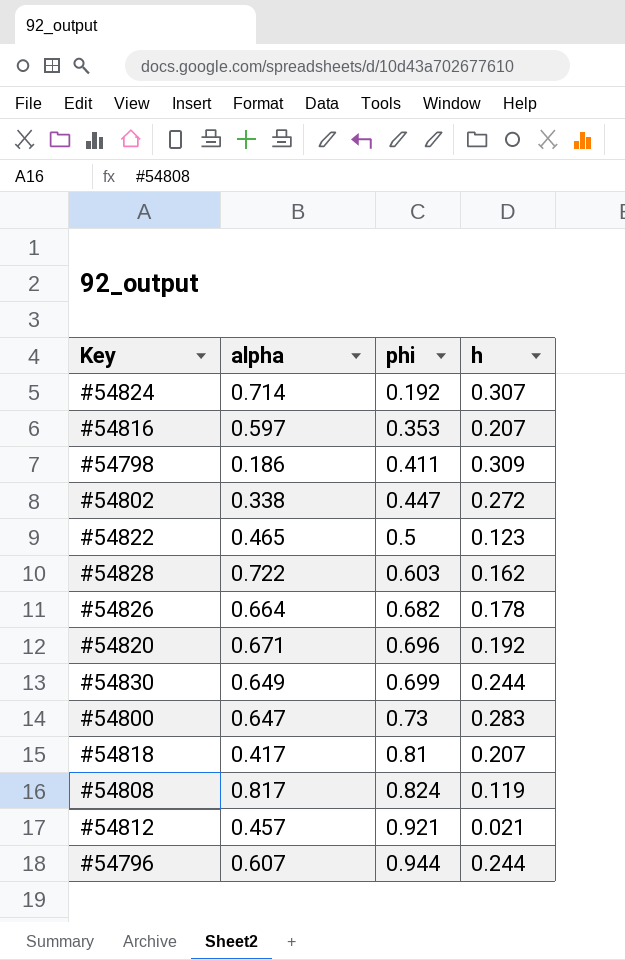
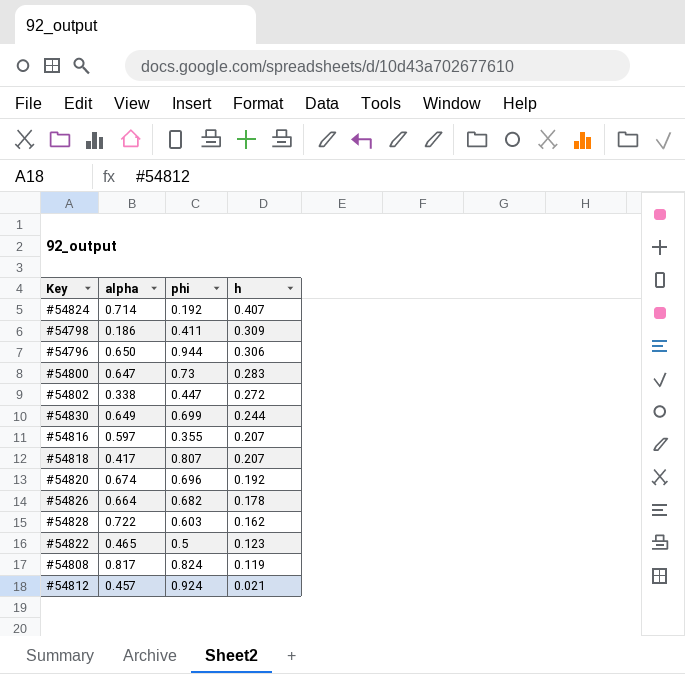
row order: phi ascending -> h descending
#54824 | h: 0.307 -> 0.407
#54796 | alpha: 0.607 -> 0.650
#54796 | h: 0.244 -> 0.306
#54816 | phi: 0.353 -> 0.355
#54818 | phi: 0.81 -> 0.807
#54820 | alpha: 0.671 -> 0.674
#54812 | phi: 0.921 -> 0.924

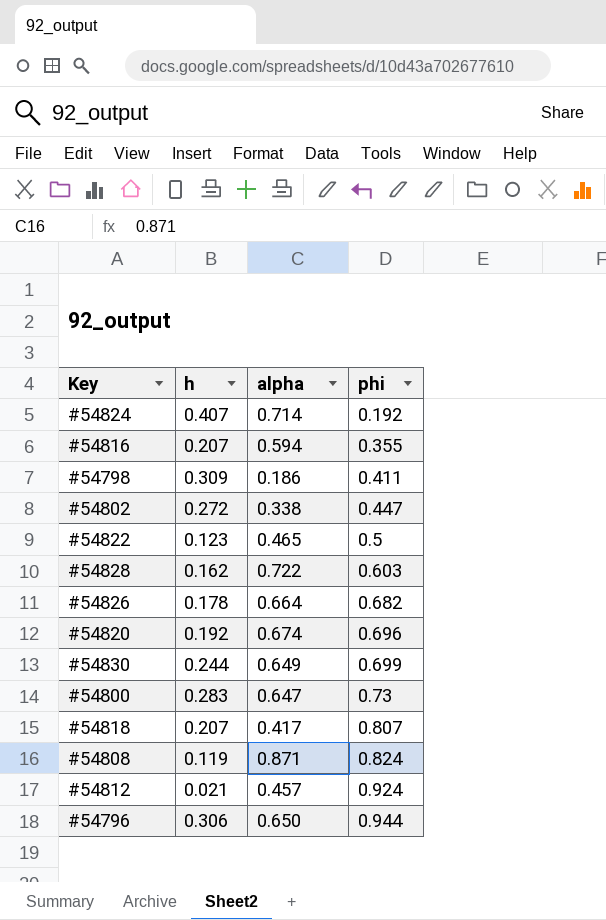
row order: h descending -> phi ascending
column h | position: 4 -> 2
#54816 | alpha: 0.597 -> 0.594
#54808 | alpha: 0.817 -> 0.871

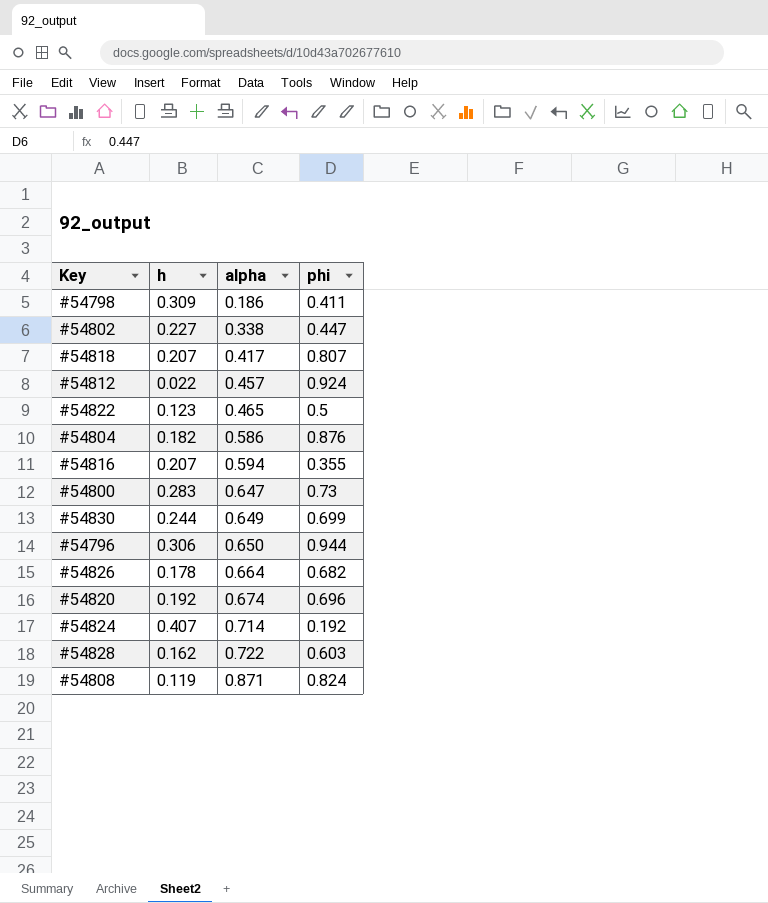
row order: phi ascending -> alpha ascending
#54802 | h: 0.272 -> 0.227
#54812 | h: 0.021 -> 0.022
row #54804: none -> 0.182 | 0.586 | 0.876

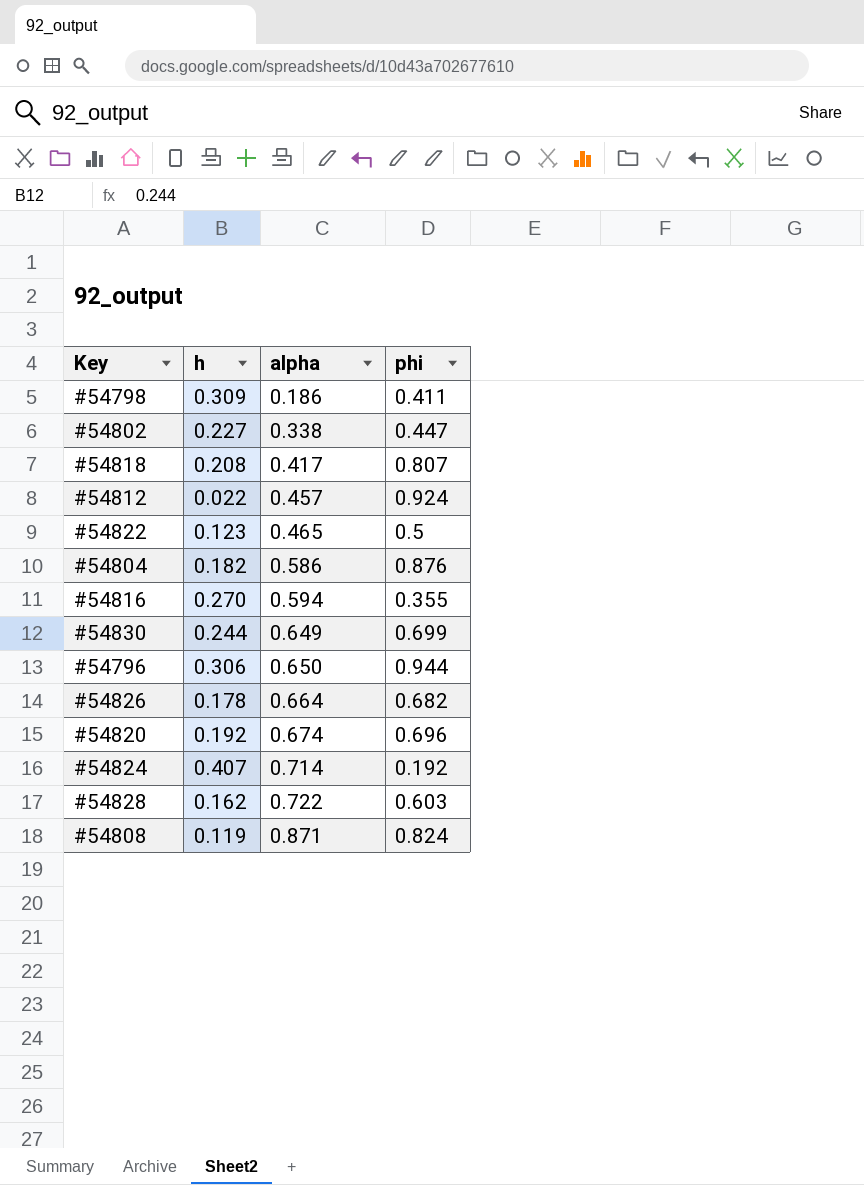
row #54800: 0.283 | 0.647 | 0.73 -> none
#54818 | h: 0.207 -> 0.208
#54816 | h: 0.207 -> 0.270

